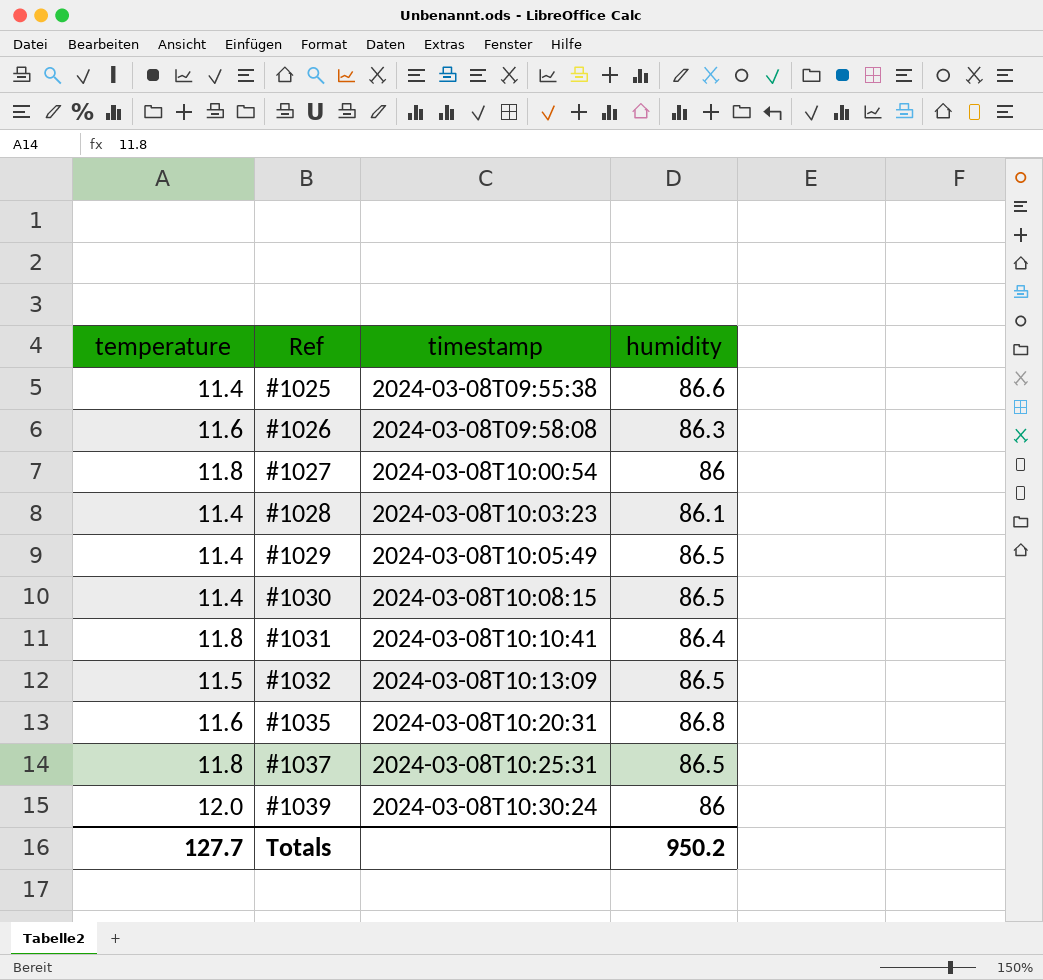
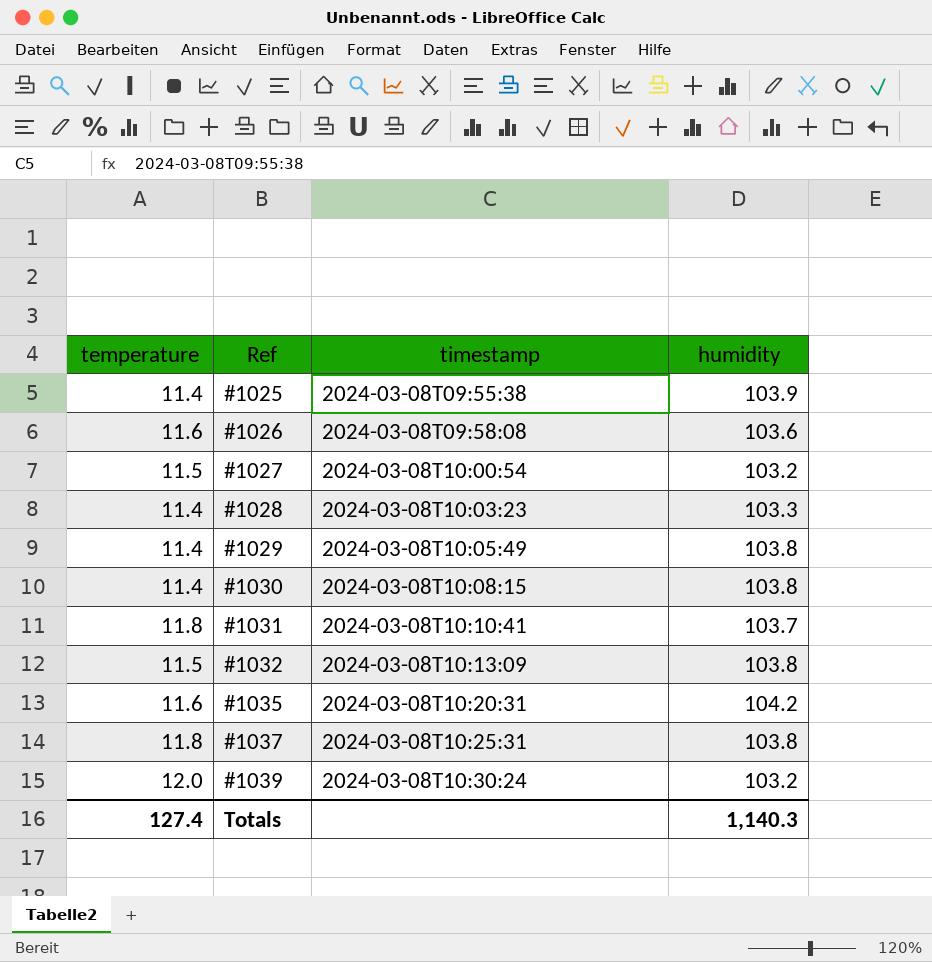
#1025 | humidity: 86.6 -> 103.9
#1026 | humidity: 86.3 -> 103.6
#1027 | temperature: 11.8 -> 11.5
#1027 | humidity: 86 -> 103.2
#1028 | humidity: 86.1 -> 103.3
#1029 | humidity: 86.5 -> 103.8
#1030 | humidity: 86.5 -> 103.8
#1031 | humidity: 86.4 -> 103.7
#1032 | humidity: 86.5 -> 103.8
#1035 | humidity: 86.8 -> 104.2
#1037 | humidity: 86.5 -> 103.8
#1039 | humidity: 86 -> 103.2
Totals | temperature: 127.7 -> 127.4
Totals | humidity: 950.2 -> 1,140.3

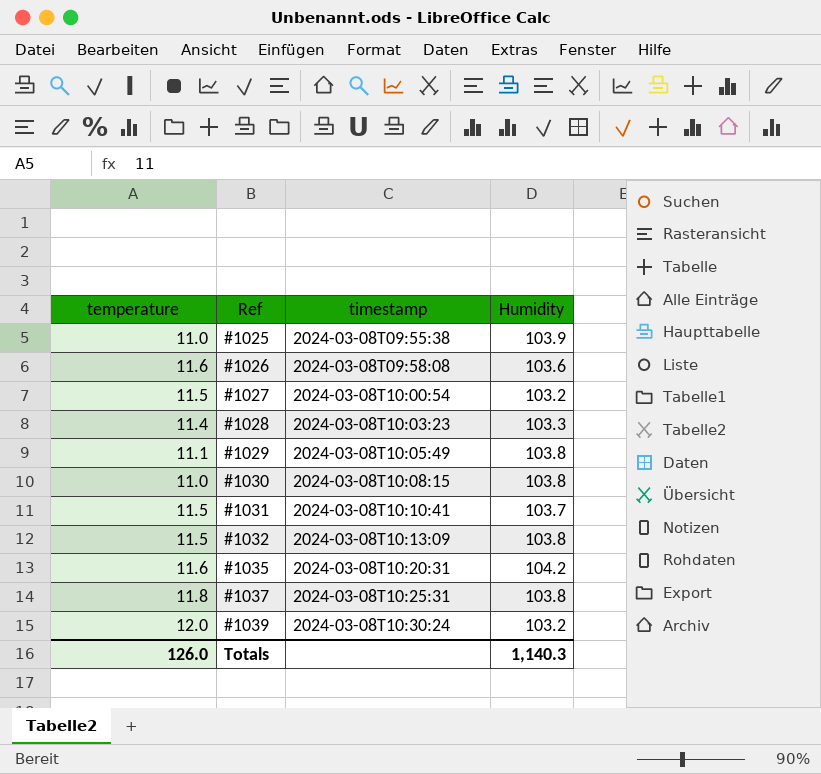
column name: humidity -> Humidity
#1025 | temperature: 11.4 -> 11.0
#1029 | temperature: 11.4 -> 11.1
#1030 | temperature: 11.4 -> 11.0
#1031 | temperature: 11.8 -> 11.5
Totals | temperature: 127.4 -> 126.0

